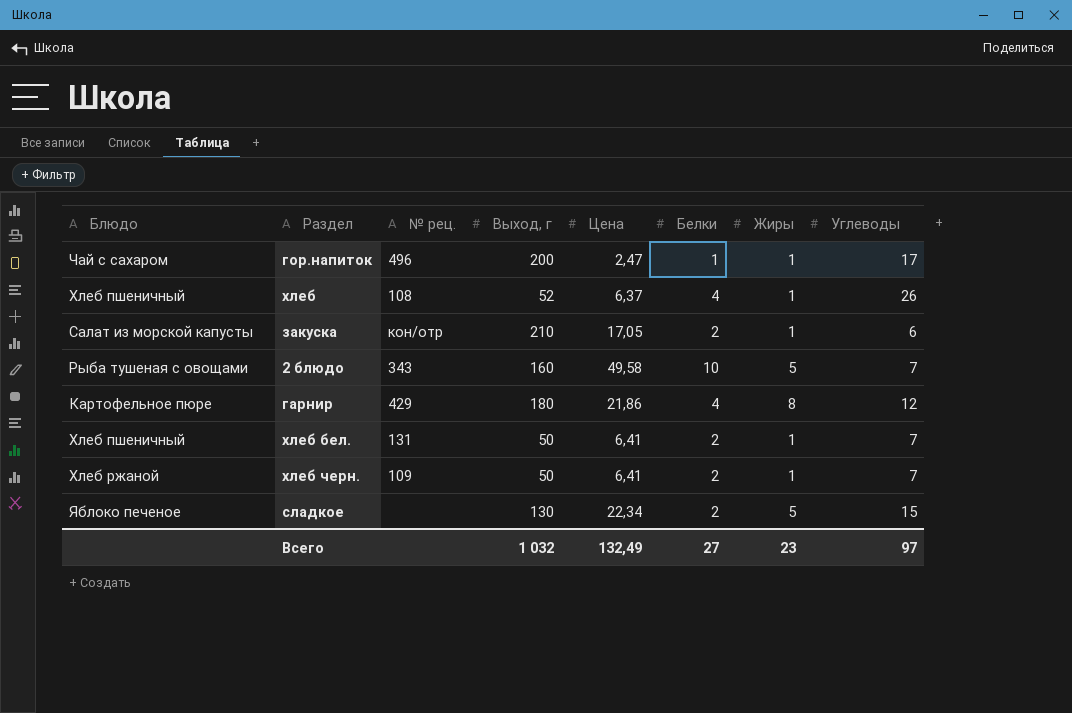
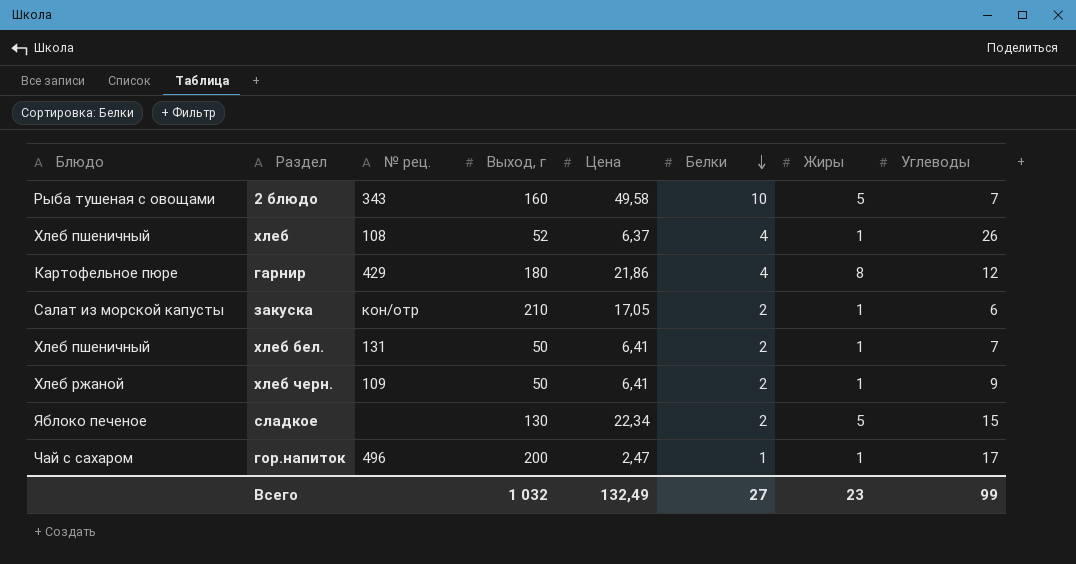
row order: none -> Белки descending
хлеб черн. | Углеводы: 7 -> 9
Всего | Углеводы: 97 -> 99

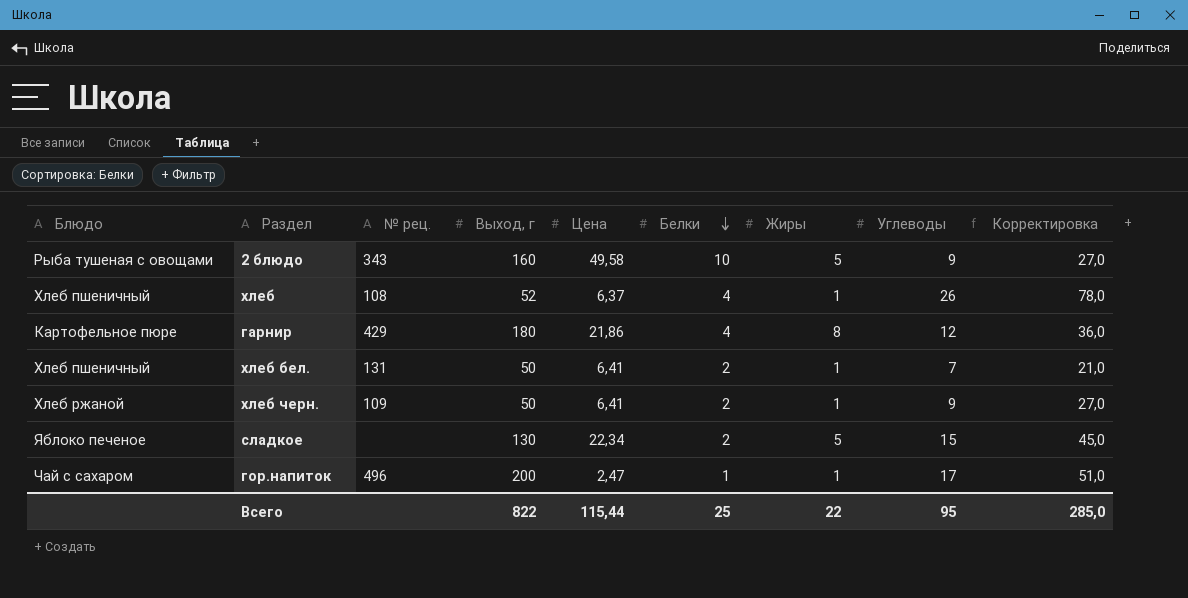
column Корректировка | formula: none -> [Углеводы] * 3
row закуска: Салат из морской капусты | кон/отр | 210 | 17,05 | 2 | 1 | 6 -> none
2 блюдо | Углеводы: 7 -> 9
Всего | Выход, г: 1 032 -> 822
Всего | Цена: 132,49 -> 115,44
Всего | Белки: 27 -> 25
Всего | Жиры: 23 -> 22
Всего | Углеводы: 99 -> 95

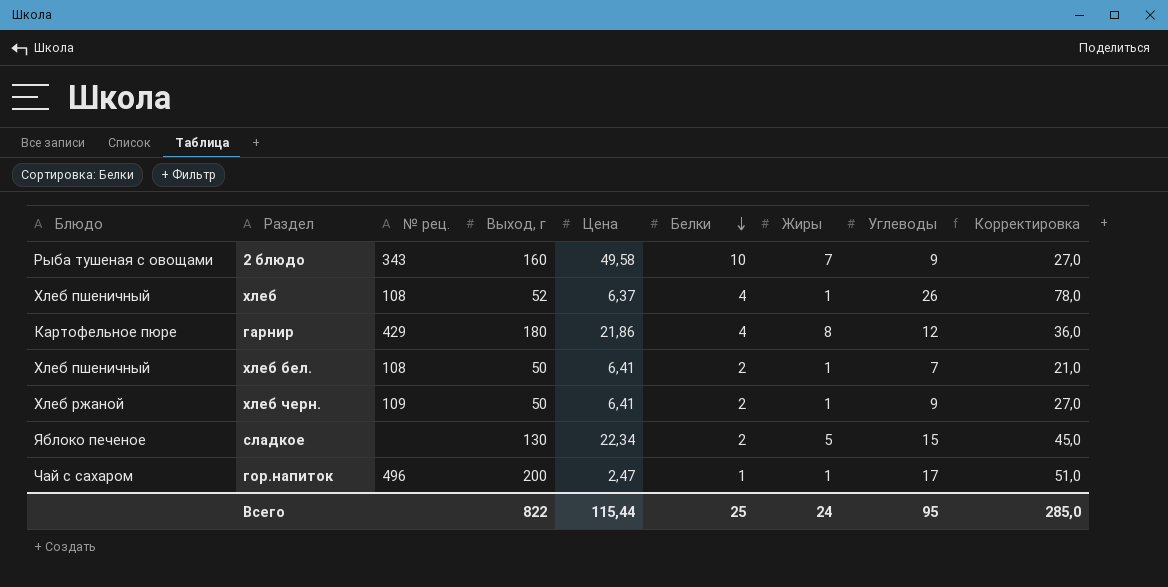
2 блюдо | Жиры: 5 -> 7
хлеб бел. | № рец.: 131 -> 108
Всего | Жиры: 22 -> 24

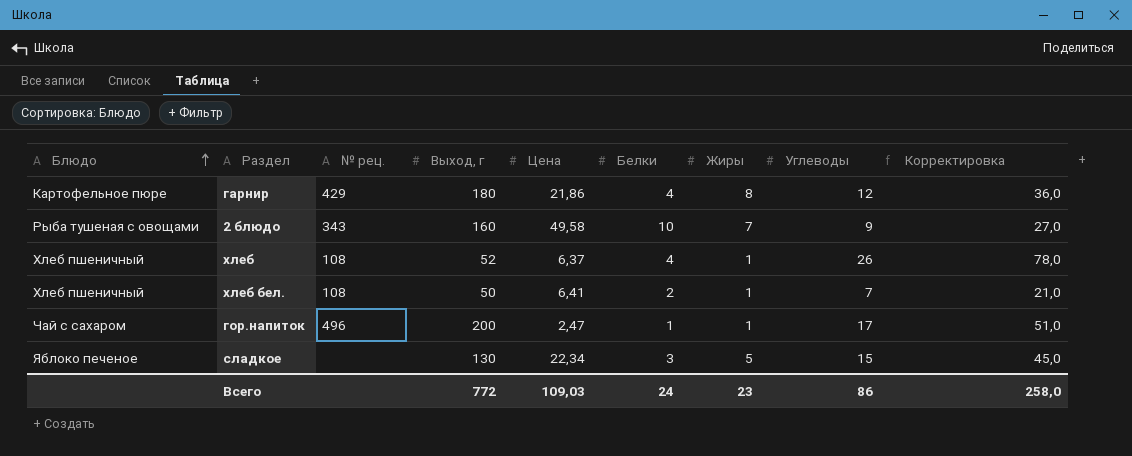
row order: Белки descending -> Блюдо ascending
row хлеб черн.: Хлеб ржаной | 109 | 50 | 6,41 | 2 | 1 | 9 | 27,0 -> none
сладкое | Белки: 2 -> 3
Всего | Выход, г: 822 -> 772
Всего | Цена: 115,44 -> 109,03
Всего | Белки: 25 -> 24
Всего | Жиры: 24 -> 23
Всего | Углеводы: 95 -> 86
Всего | Корректировка: 285,0 -> 258,0

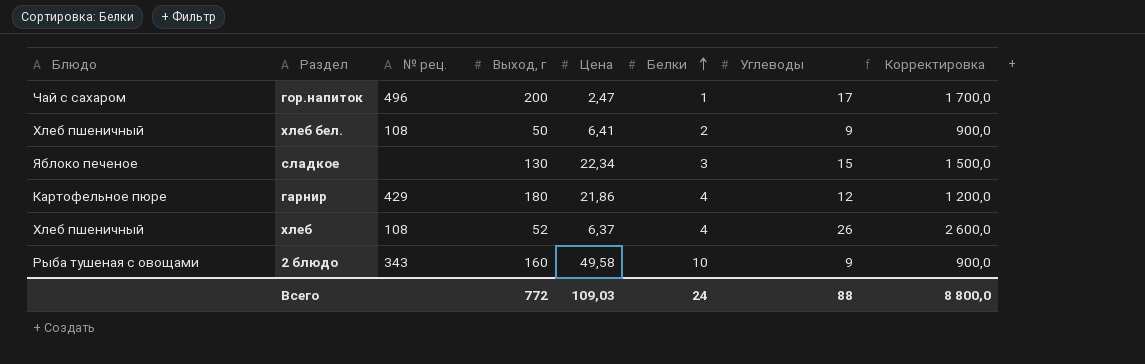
row order: Блюдо ascending -> Белки ascending
column Жиры | position: 7 -> none
column Корректировка | formula: [Углеводы] * 3 -> [Углеводы] * 100
хлеб бел. | Углеводы: 7 -> 9
Всего | Углеводы: 86 -> 88
Всего | Корректировка: 258,0 -> 8 800,0

